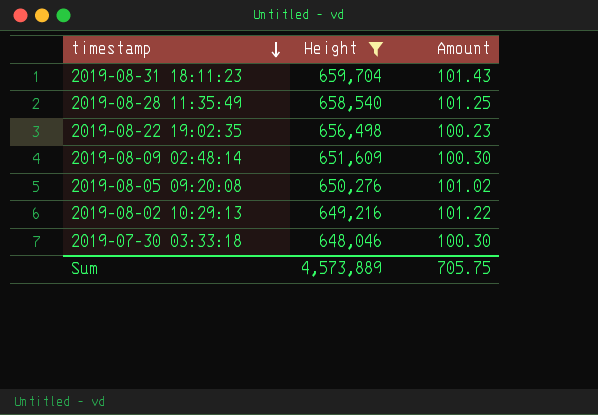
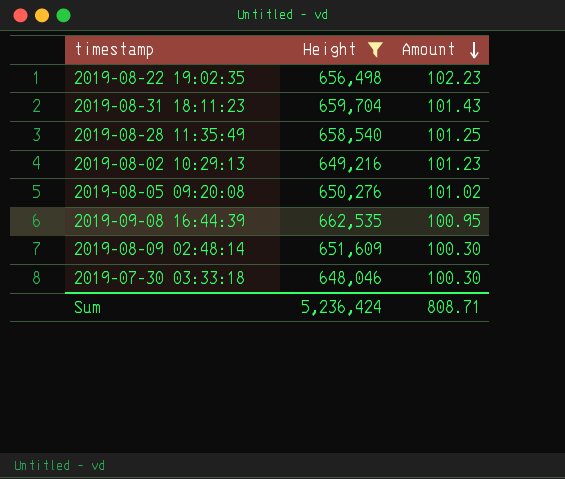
row order: timestamp descending -> Amount descending
2019-08-22 19:02:35 | Amount: 100.23 -> 102.23
2019-08-02 10:29:13 | Amount: 101.22 -> 101.23
row 2019-09-08 16:44:39: none -> 662,535 | 100.95
Sum | Height: 4,573,889 -> 5,236,424
Sum | Amount: 705.75 -> 808.71

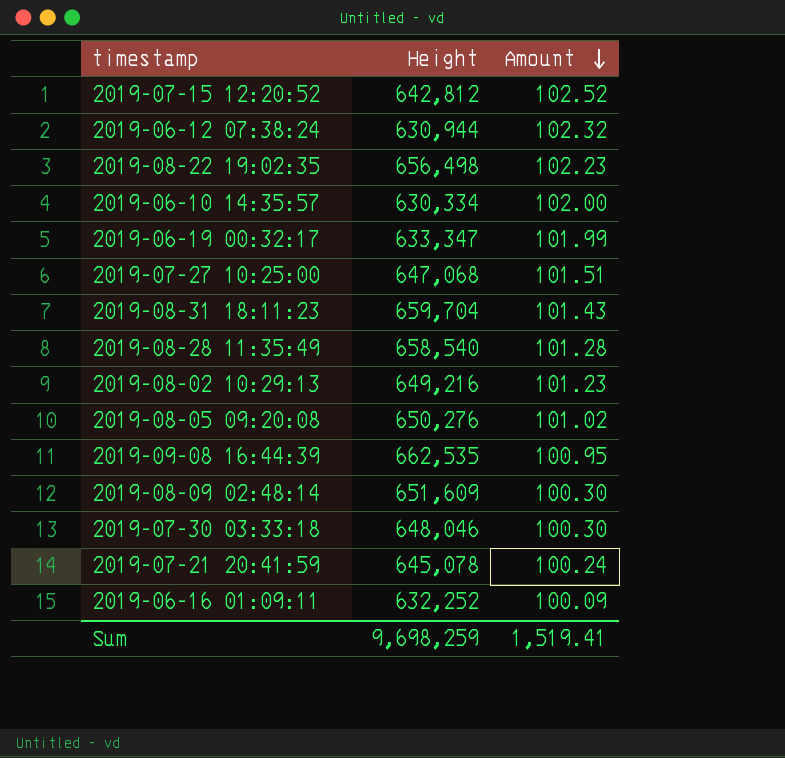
filter: Height >= 648,046 -> none
2019-08-28 11:35:49 | Amount: 101.25 -> 101.28
Sum | Height: 5,236,424 -> 9,698,259
Sum | Amount: 808.71 -> 1,519.41

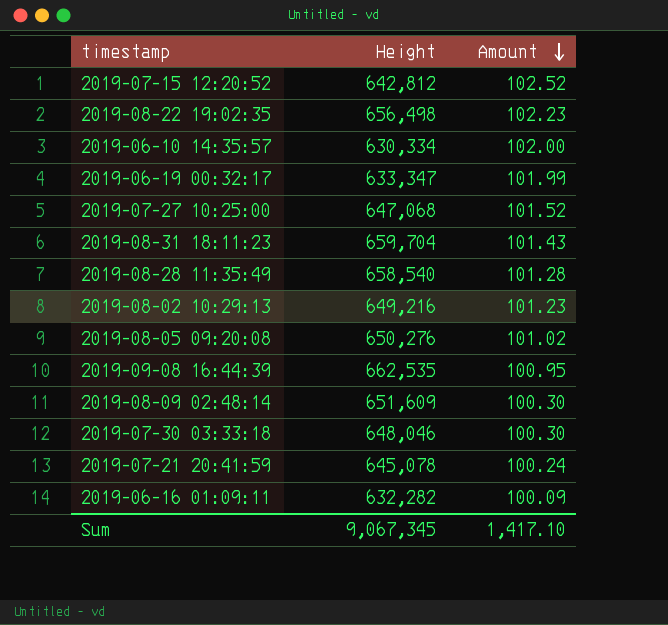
row 2019-06-12 07:38:24: 630,944 | 102.32 -> none
2019-07-27 10:25:00 | Amount: 101.51 -> 101.52
2019-06-16 01:09:11 | Height: 632,252 -> 632,282
Sum | Height: 9,698,259 -> 9,067,345
Sum | Amount: 1,519.41 -> 1,417.10

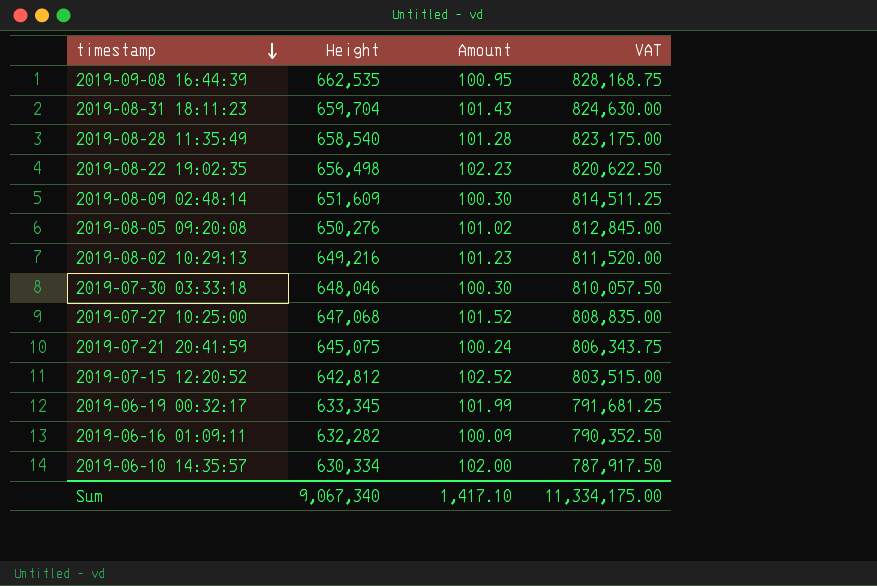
row order: Amount descending -> timestamp descending
column VAT | formula: none -> [Height] * 1.25
2019-07-21 20:41:59 | Height: 645,078 -> 645,075
2019-06-19 00:32:17 | Height: 633,347 -> 633,345
Sum | Height: 9,067,345 -> 9,067,340

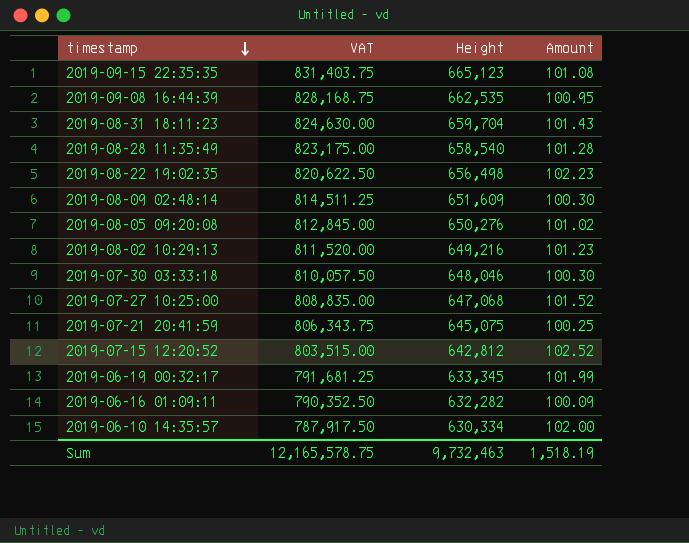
column VAT | position: 4 -> 2
row 2019-09-15 22:35:35: none -> 831,403.75 | 665,123 | 101.08
2019-07-21 20:41:59 | Amount: 100.24 -> 100.25
Sum | VAT: 11,334,175.00 -> 12,165,578.75
Sum | Height: 9,067,340 -> 9,732,463
Sum | Amount: 1,417.10 -> 1,518.19

